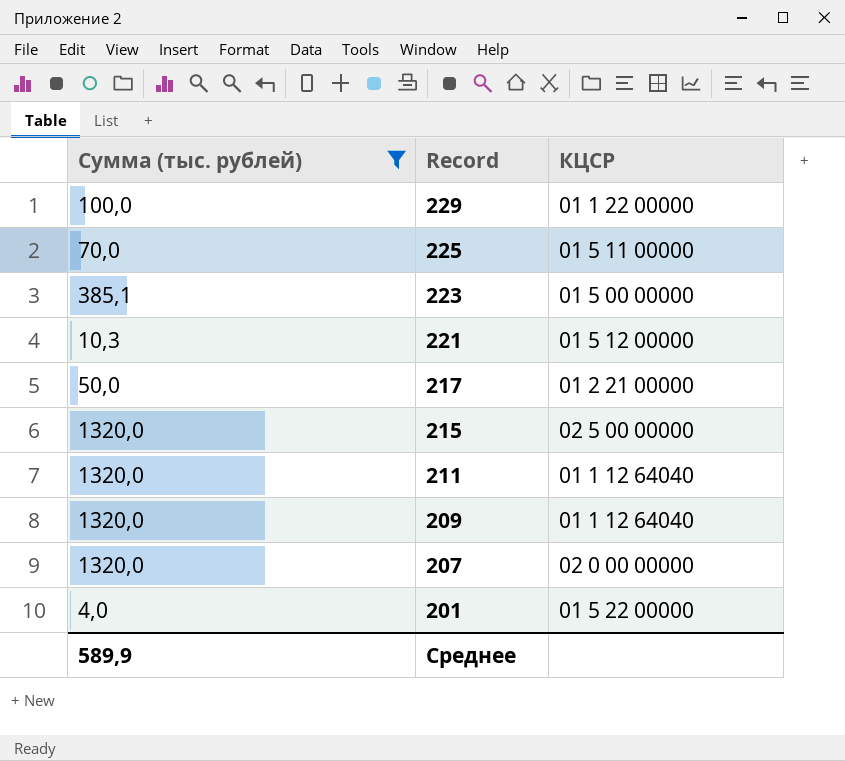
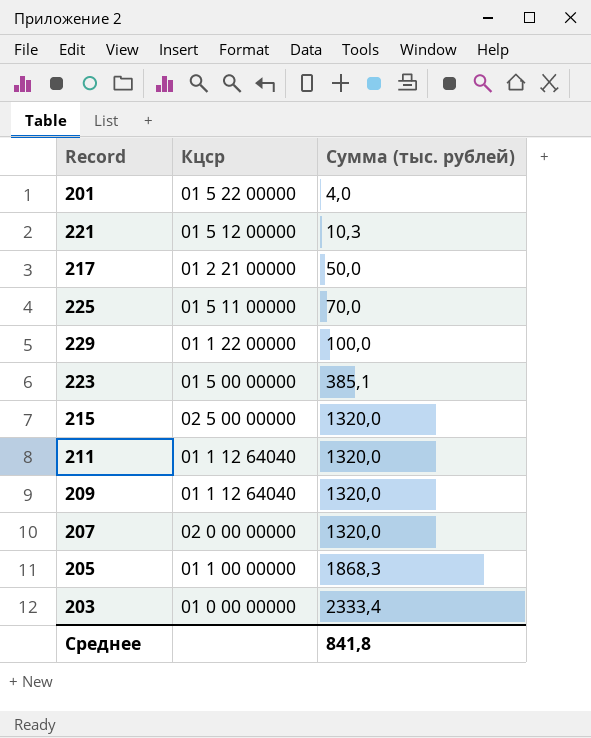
filter: Сумма (тыс. рублей) <= 1320,0 -> none
row order: Record descending -> Сумма (тыс. рублей) ascending
column name: КЦСР -> Кцср
column Сумма (тыс. рублей) | position: 1 -> 3
Среднее | Сумма (тыс. рублей): 589,9 -> 841,8

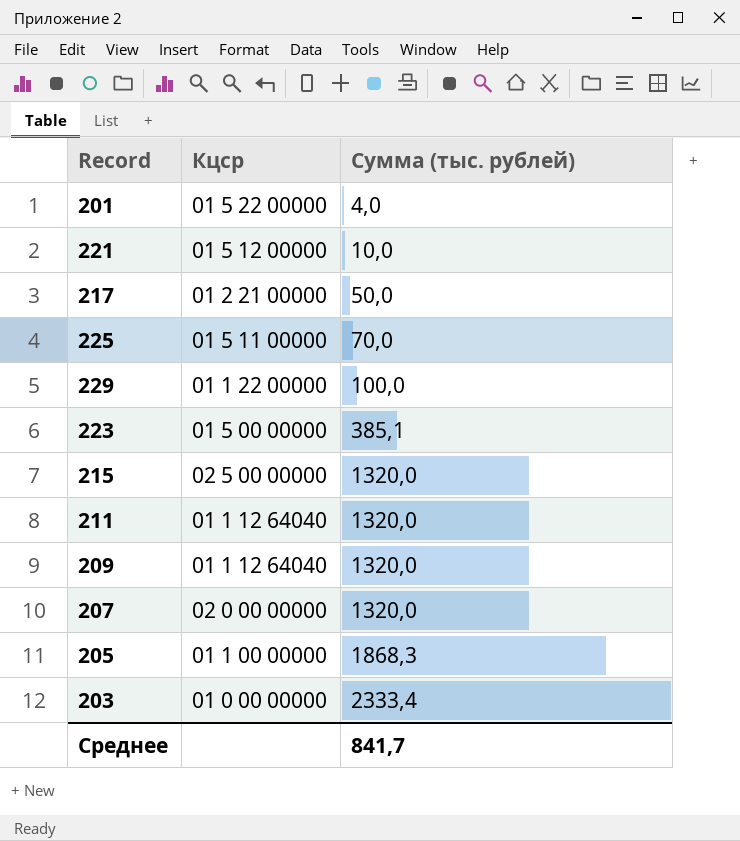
221 | Сумма (тыс. рублей): 10,3 -> 10,0
Среднее | Сумма (тыс. рублей): 841,8 -> 841,7

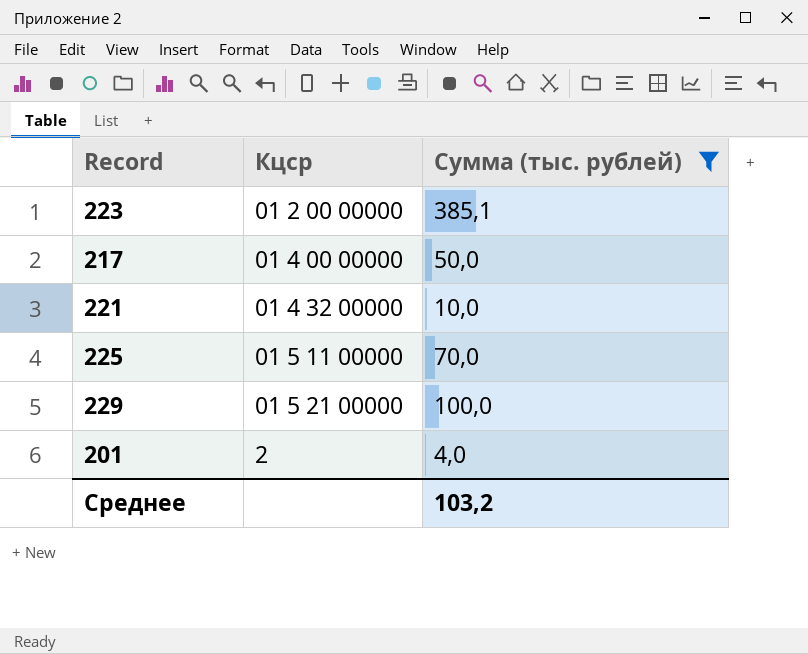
filter: none -> Сумма (тыс. рублей) <= 385,1
row order: Сумма (тыс. рублей) ascending -> Кцср ascending
223 | Кцср: 01 5 00 00000 -> 01 2 00 00000
217 | Кцср: 01 2 21 00000 -> 01 4 00 00000
221 | Кцср: 01 5 12 00000 -> 01 4 32 00000
229 | Кцср: 01 1 22 00000 -> 01 5 21 00000
201 | Кцср: 01 5 22 00000 -> 2
Среднее | Сумма (тыс. рублей): 841,7 -> 103,2

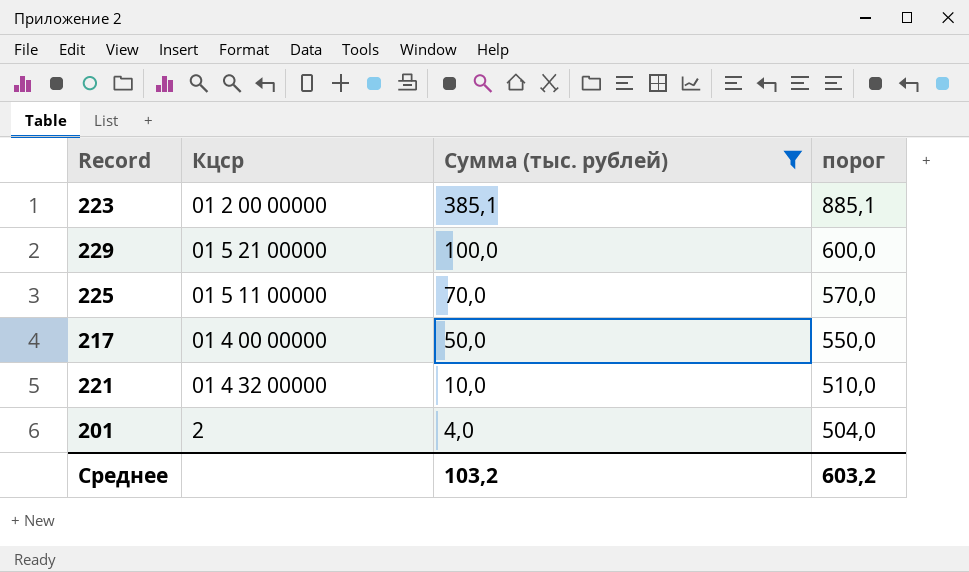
row order: Кцср ascending -> Сумма (тыс. рублей) descending
column порог | formula: none -> [Сумма (тыс. рублей)] + 500

